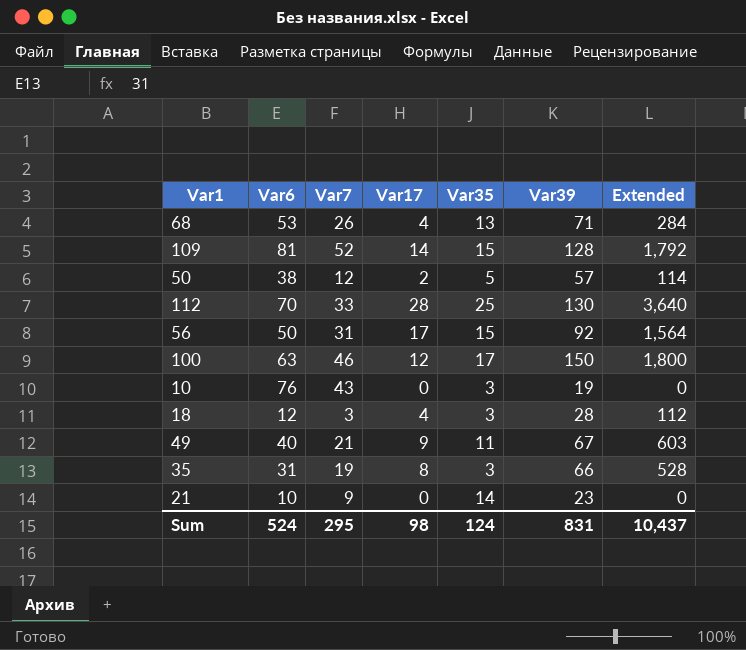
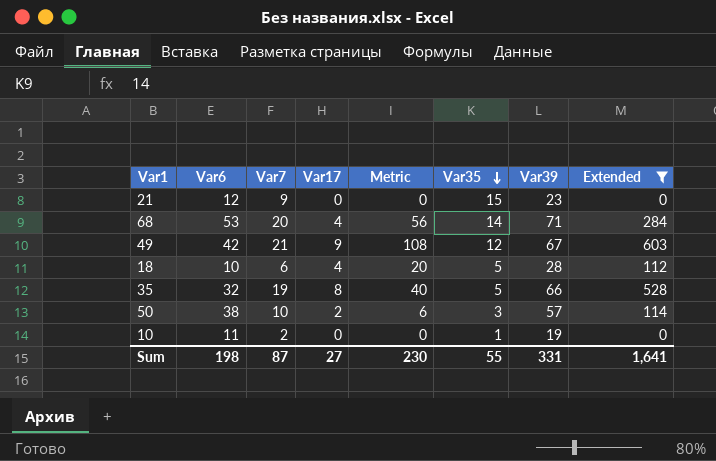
filter: none -> Extended <= 603
row order: none -> Var35 descending
column Metric | formula: none -> [Var17] * [Var35]
21 | Var6: 10 -> 12
21 | Var35: 14 -> 15
68 | Var7: 26 -> 20
68 | Var35: 13 -> 14
49 | Var6: 40 -> 42
49 | Var35: 11 -> 12
18 | Var6: 12 -> 10
18 | Var7: 3 -> 6
18 | Var35: 3 -> 5
35 | Var6: 31 -> 32
35 | Var35: 3 -> 5
50 | Var7: 12 -> 10
50 | Var35: 5 -> 3
10 | Var6: 76 -> 11
10 | Var7: 43 -> 2
10 | Var35: 3 -> 1
Sum | Var6: 524 -> 198
Sum | Var7: 295 -> 87
Sum | Var17: 98 -> 27
Sum | Var35: 124 -> 55
Sum | Var39: 831 -> 331
Sum | Extended: 10,437 -> 1,641

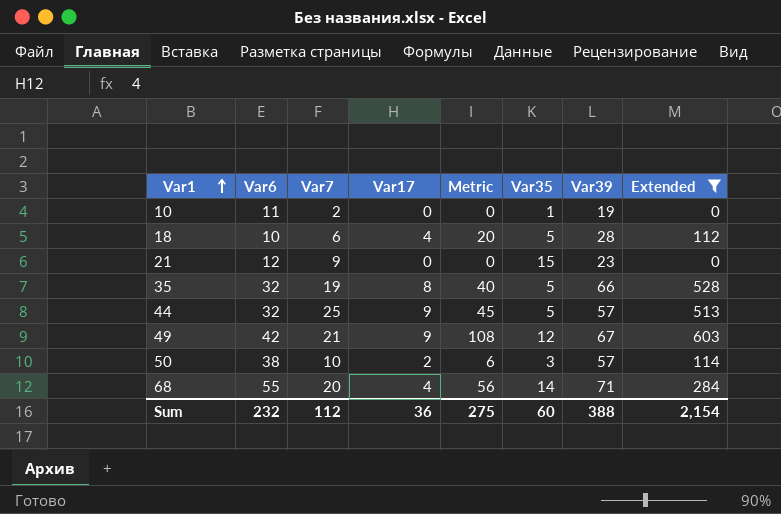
row order: Var35 descending -> Var1 ascending
row 44: none -> 32 | 25 | 9 | 45 | 5 | 57 | 513
68 | Var6: 53 -> 55
Sum | Var6: 198 -> 232
Sum | Var7: 87 -> 112
Sum | Var17: 27 -> 36
Sum | Metric: 230 -> 275
Sum | Var35: 55 -> 60
Sum | Var39: 331 -> 388
Sum | Extended: 1,641 -> 2,154

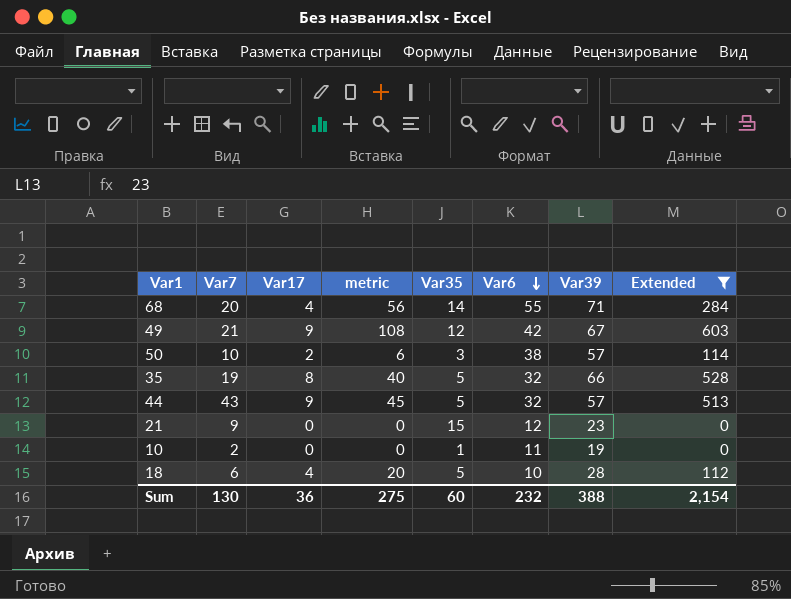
row order: Var1 ascending -> Var6 descending
column name: Metric -> metric
column Var6 | position: 2 -> 6
44 | Var7: 25 -> 43
Sum | Var7: 112 -> 130

